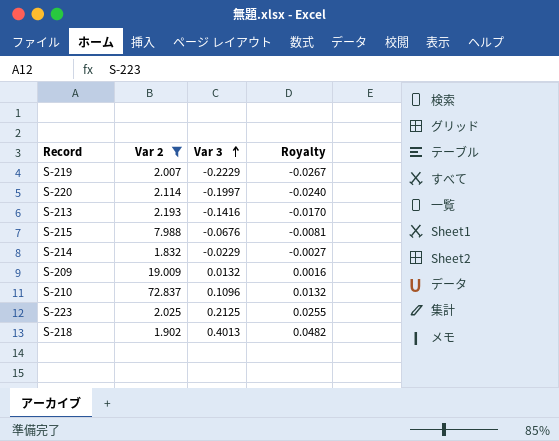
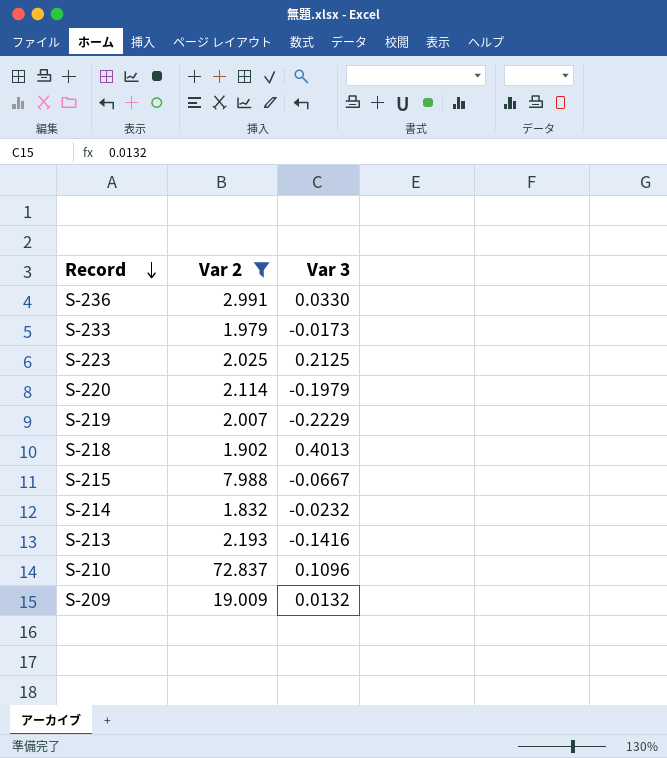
row order: Var 3 ascending -> Record descending
column Royalty | formula: [Var 3] * 0.12 -> none
row S-236: none -> 2.991 | 0.0330
row S-233: none -> 1.979 | -0.0173
S-220 | Var 3: -0.1997 -> -0.1979
S-215 | Var 3: -0.0676 -> -0.0667
S-214 | Var 3: -0.0229 -> -0.0232

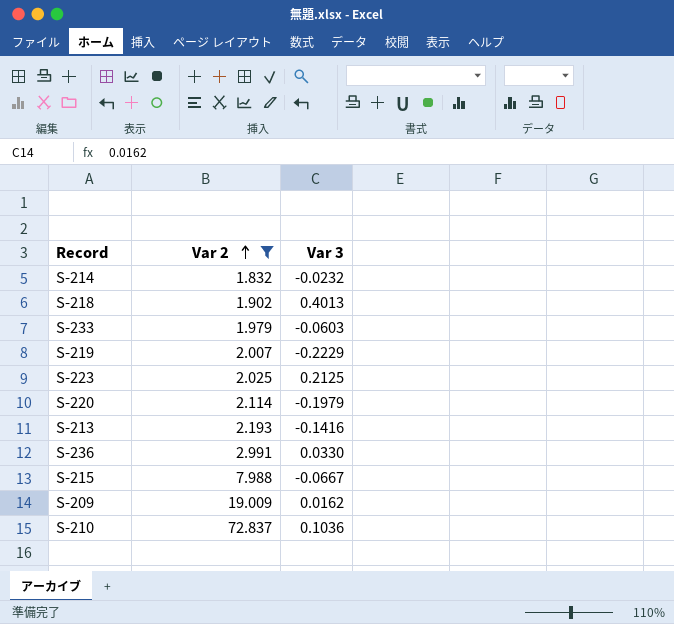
row order: Record descending -> Var 2 ascending
S-233 | Var 3: -0.0173 -> -0.0603
S-209 | Var 3: 0.0132 -> 0.0162
S-210 | Var 3: 0.1096 -> 0.1036

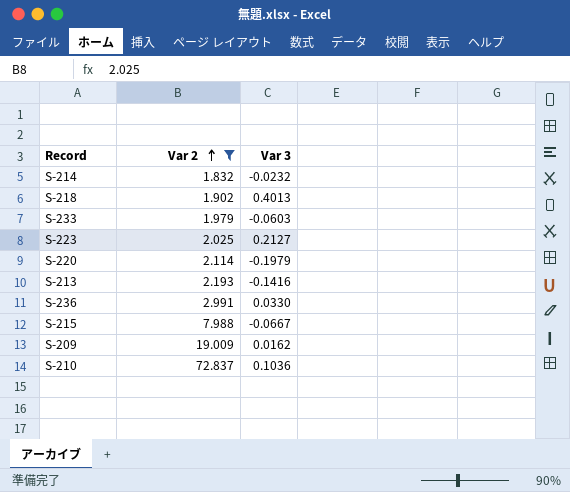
row S-219: 2.007 | -0.2229 -> none
S-223 | Var 3: 0.2125 -> 0.2127

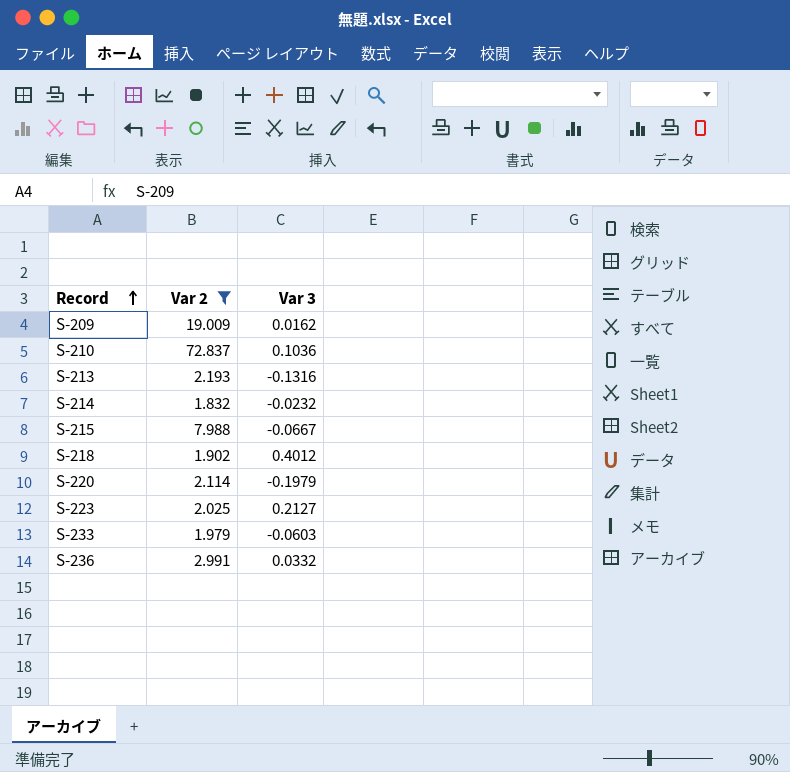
row order: Var 2 ascending -> Record ascending
S-213 | Var 3: -0.1416 -> -0.1316
S-218 | Var 3: 0.4013 -> 0.4012
S-236 | Var 3: 0.0330 -> 0.0332

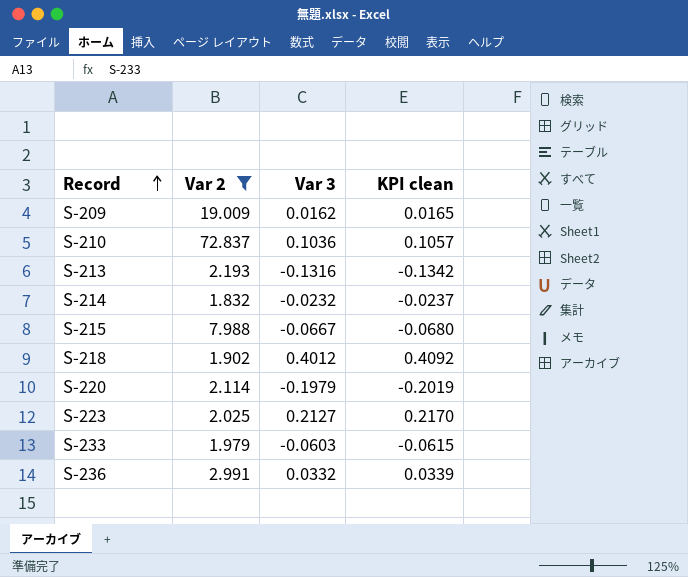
column KPI clean | formula: none -> [Var 3] * 1.02

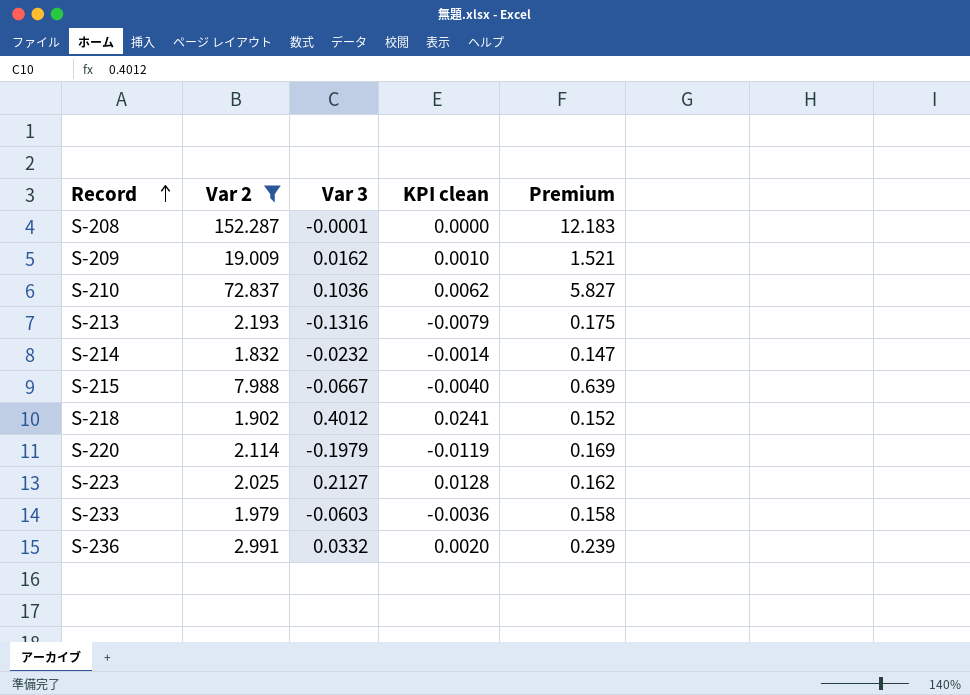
column KPI clean | formula: [Var 3] * 1.02 -> [Var 3] * 0.06
column Premium | formula: none -> [Var 2] * 0.08
row S-208: none -> 152.287 | -0.0001 | 0.0000 | 12.183

